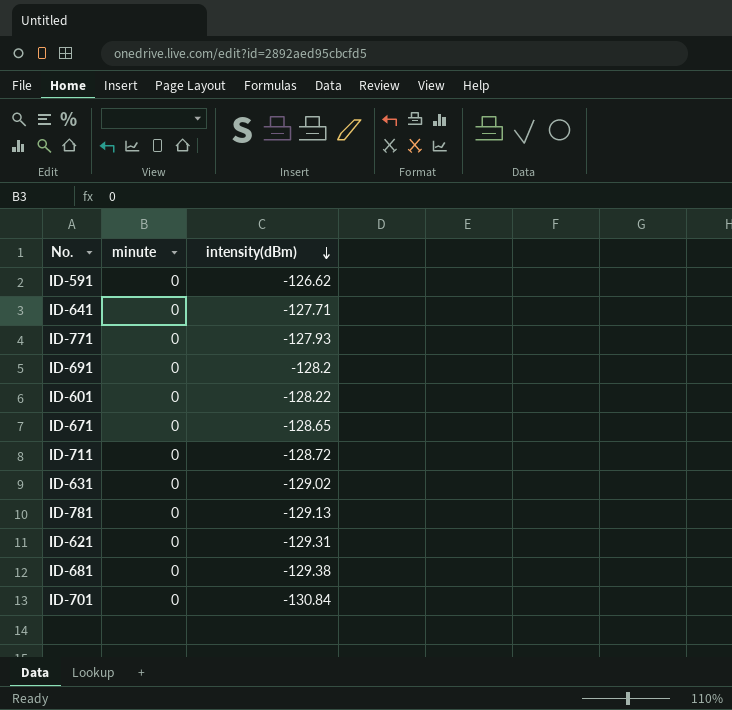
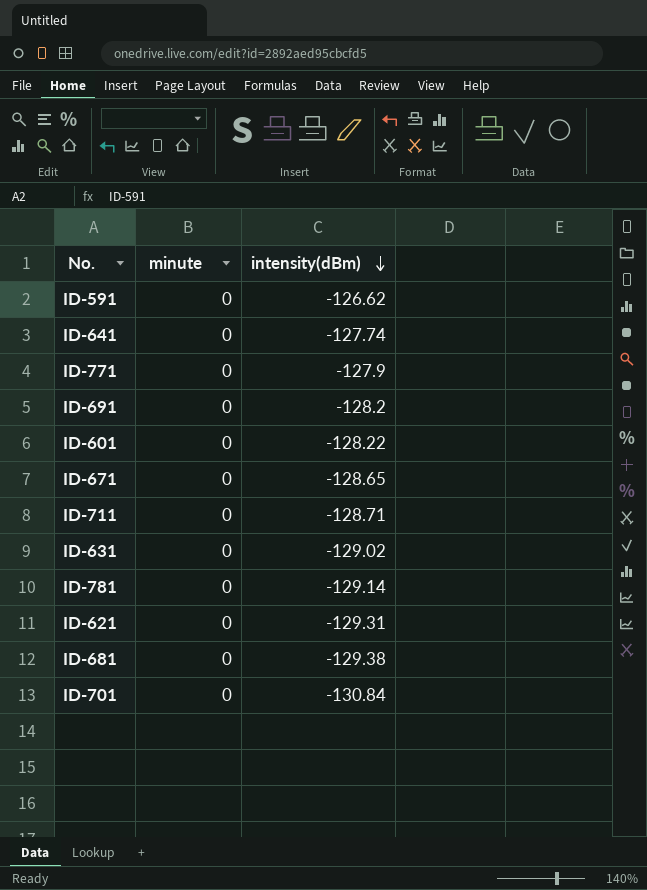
ID-641 | intensity(dBm): -127.71 -> -127.74
ID-771 | intensity(dBm): -127.93 -> -127.9
ID-711 | intensity(dBm): -128.72 -> -128.71
ID-781 | intensity(dBm): -129.13 -> -129.14

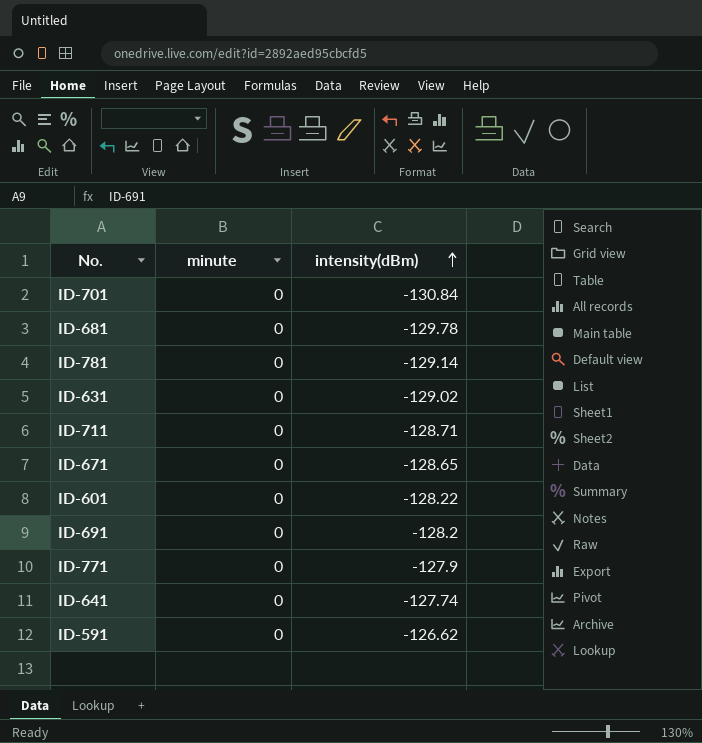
row order: intensity(dBm) descending -> intensity(dBm) ascending
row ID-621: 0 | -129.31 -> none
ID-681 | intensity(dBm): -129.38 -> -129.78

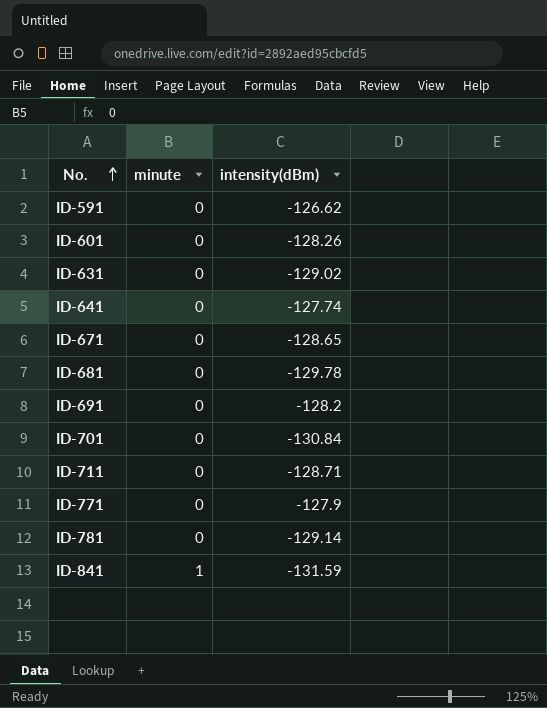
row order: intensity(dBm) ascending -> No. ascending
ID-601 | intensity(dBm): -128.22 -> -128.26
row ID-841: none -> 1 | -131.59

